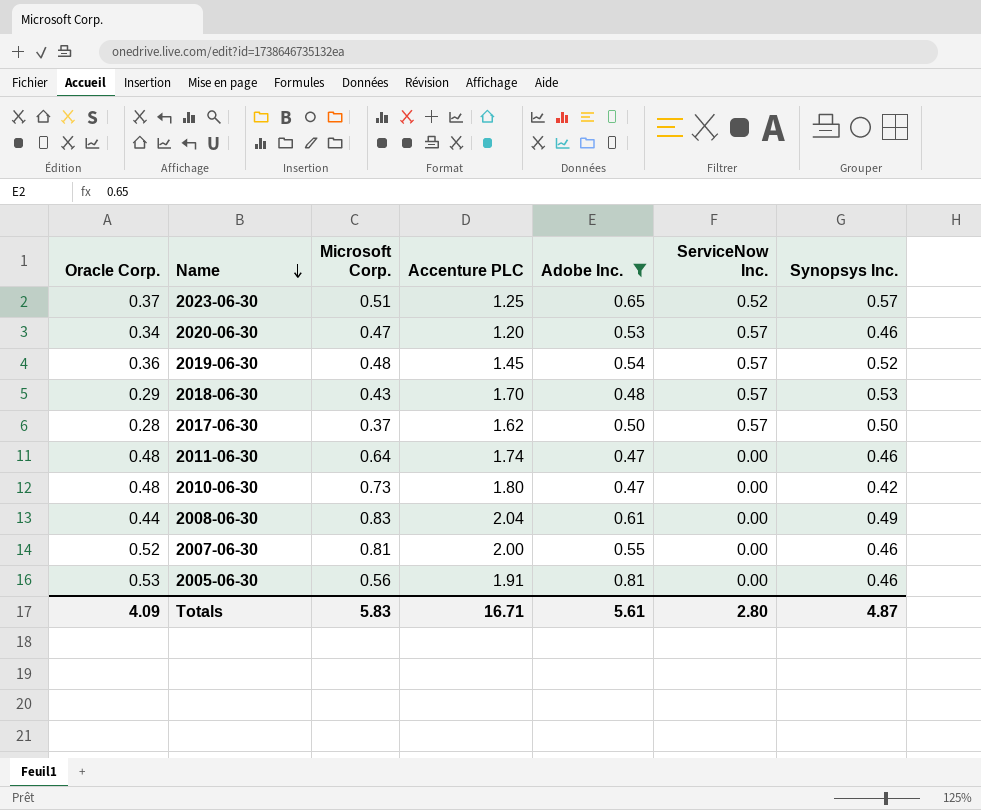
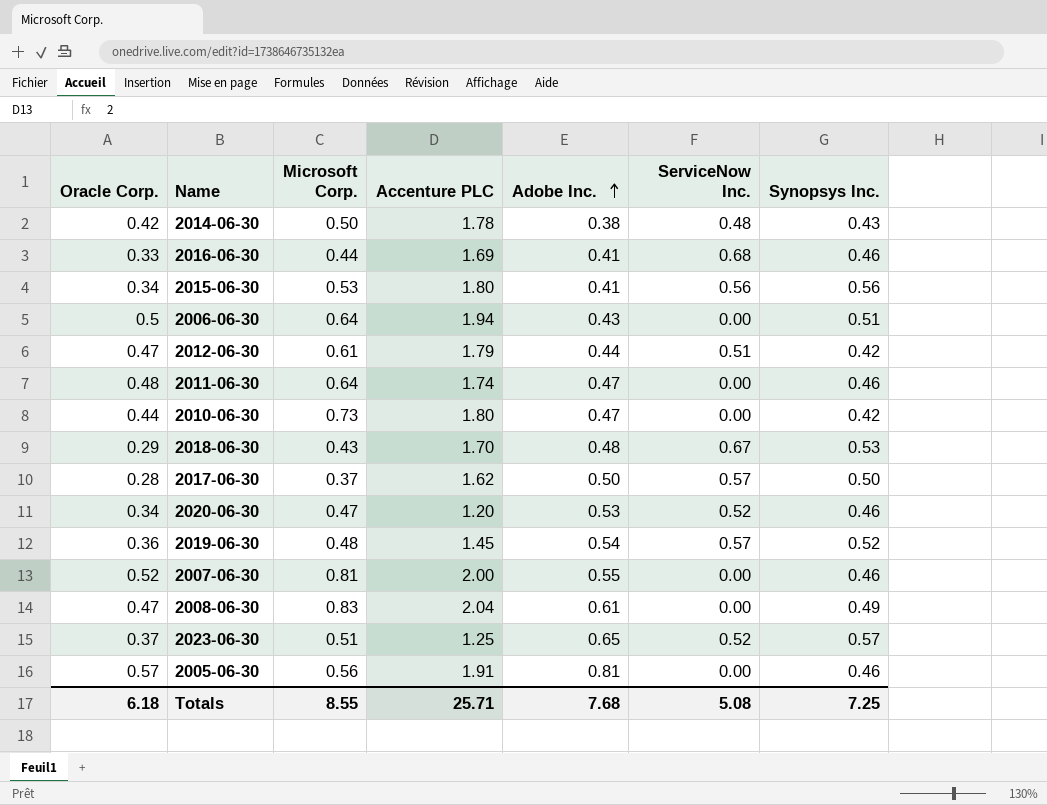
filter: Adobe Inc. >= 0.47 -> none
row order: Name descending -> Adobe Inc. ascending
2010-06-30 | Oracle Corp.: 0.48 -> 0.44
2018-06-30 | ServiceNow Inc.: 0.57 -> 0.67
2020-06-30 | ServiceNow Inc.: 0.57 -> 0.52
2008-06-30 | Oracle Corp.: 0.44 -> 0.47
2005-06-30 | Oracle Corp.: 0.53 -> 0.57
Totals | Oracle Corp.: 4.09 -> 6.18
Totals | Microsoft Corp.: 5.83 -> 8.55
Totals | Accenture PLC: 16.71 -> 25.71
Totals | Adobe Inc.: 5.61 -> 7.68
Totals | ServiceNow Inc.: 2.80 -> 5.08
Totals | Synopsys Inc.: 4.87 -> 7.25

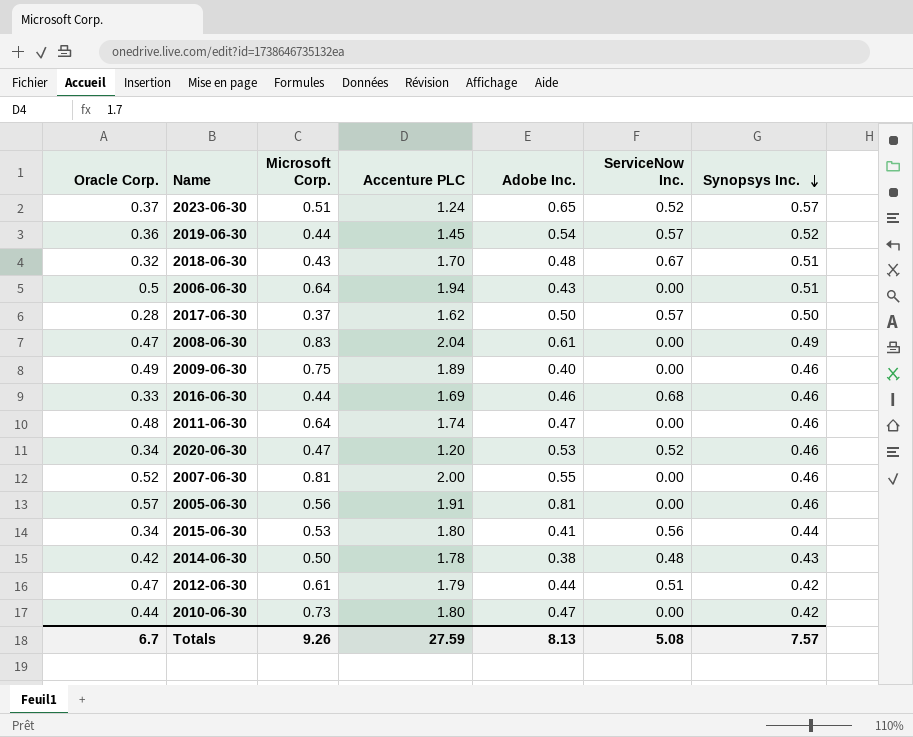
row order: Adobe Inc. ascending -> Synopsys Inc. descending
2023-06-30 | Accenture PLC: 1.25 -> 1.24
2019-06-30 | Microsoft Corp.: 0.48 -> 0.44
2018-06-30 | Oracle Corp.: 0.29 -> 0.32
2018-06-30 | Synopsys Inc.: 0.53 -> 0.51
row 2009-06-30: none -> 0.49 | 0.75 | 1.89 | 0.40 | 0.00 | 0.46
2016-06-30 | Adobe Inc.: 0.41 -> 0.46
2015-06-30 | Synopsys Inc.: 0.56 -> 0.44
Totals | Oracle Corp.: 6.18 -> 6.7
Totals | Microsoft Corp.: 8.55 -> 9.26
Totals | Accenture PLC: 25.71 -> 27.59
Totals | Adobe Inc.: 7.68 -> 8.13
Totals | Synopsys Inc.: 7.25 -> 7.57

